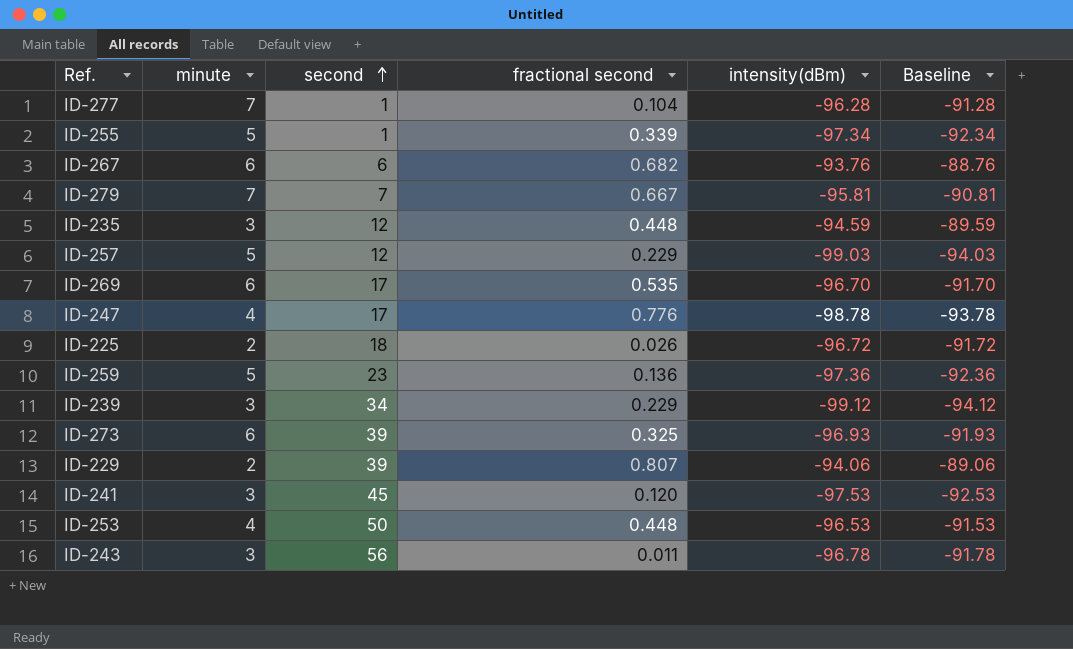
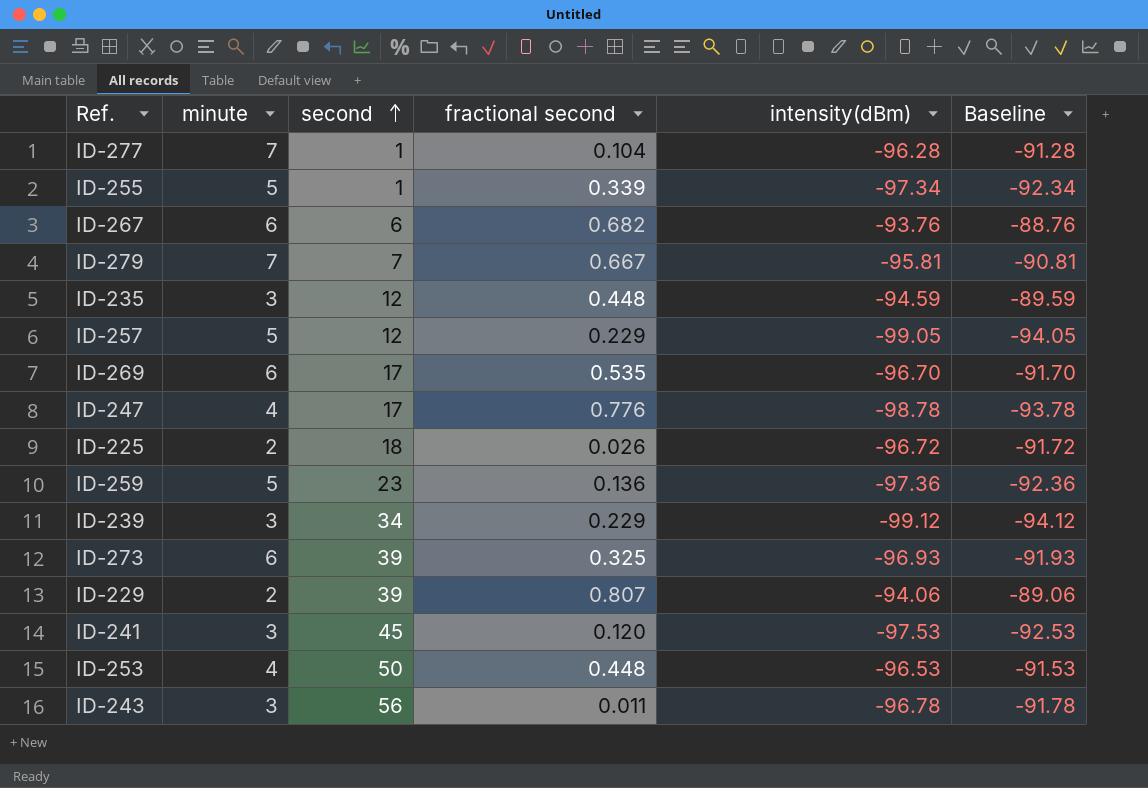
ID-257 | intensity(dBm): -99.03 -> -99.05
ID-257 | Baseline: -94.03 -> -94.05

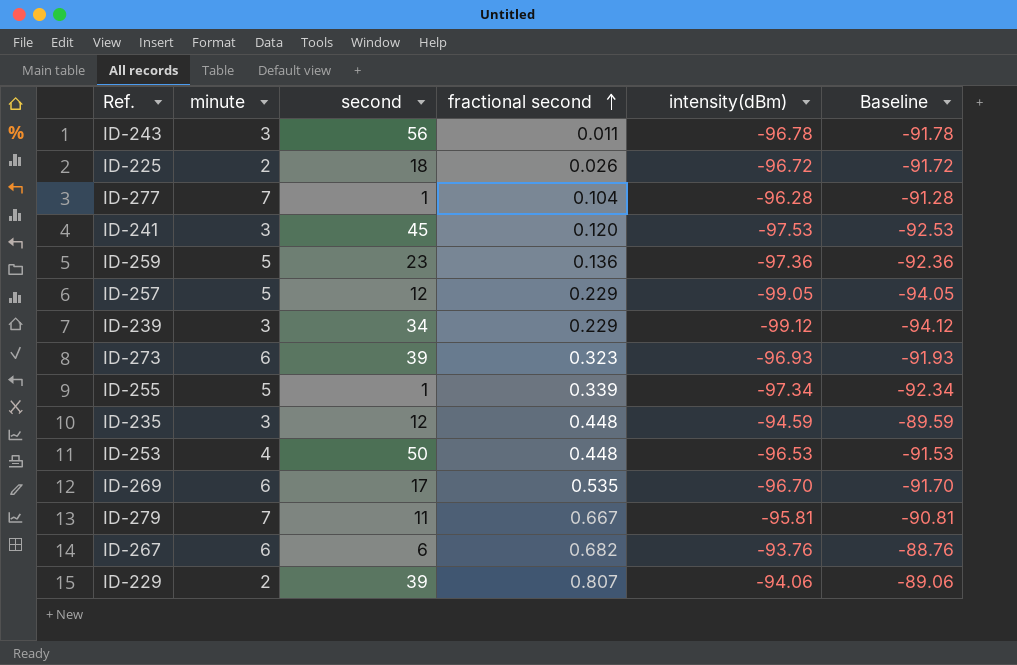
row order: second ascending -> fractional second ascending
row ID-247: 4 | 17 | 0.776 | -98.78 | -93.78 -> none
ID-273 | fractional second: 0.325 -> 0.323
ID-279 | second: 7 -> 11

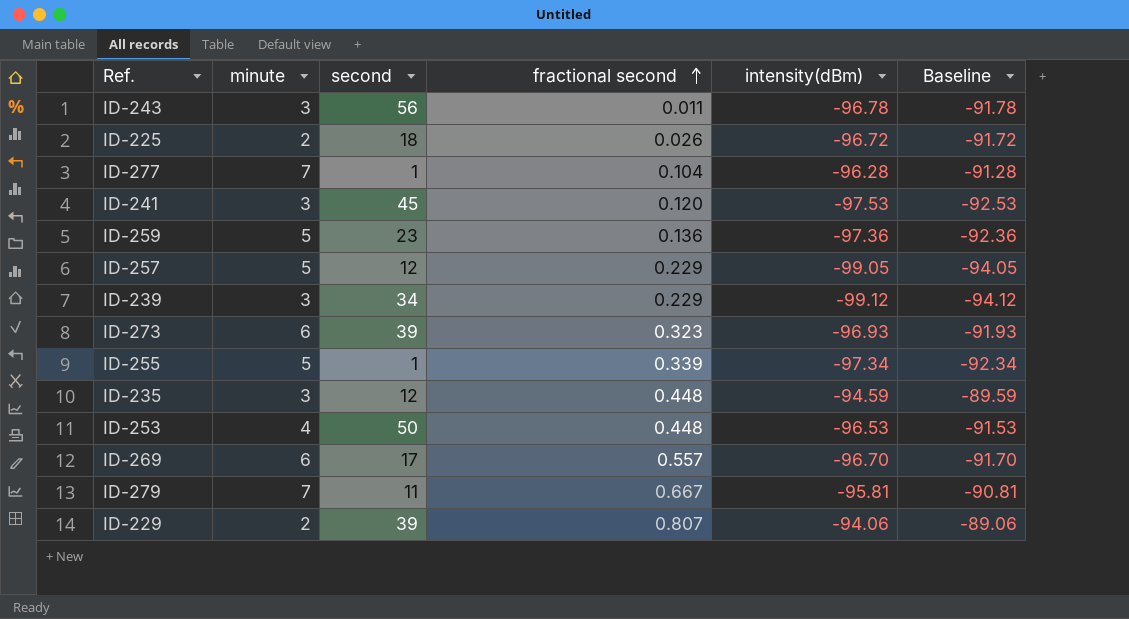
row ID-267: 6 | 6 | 0.682 | -93.76 | -88.76 -> none
ID-269 | fractional second: 0.535 -> 0.557

